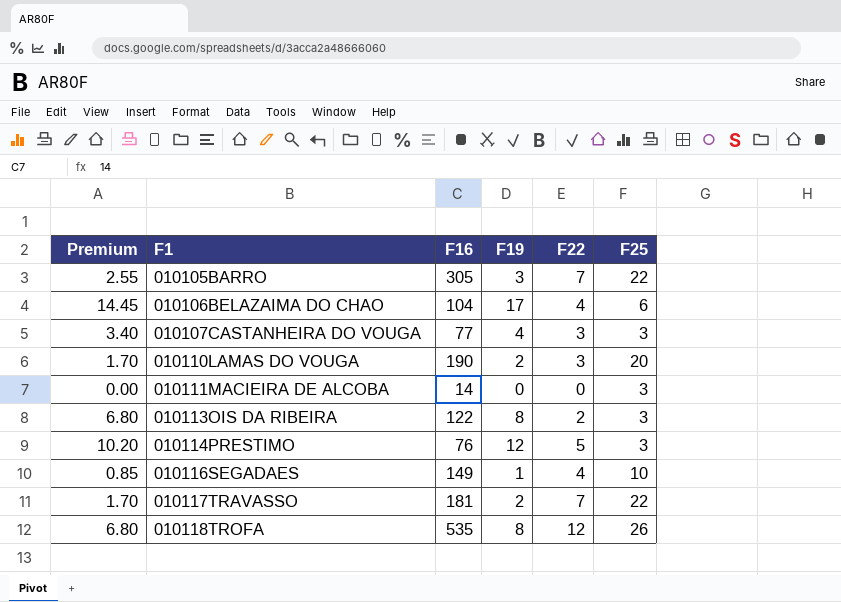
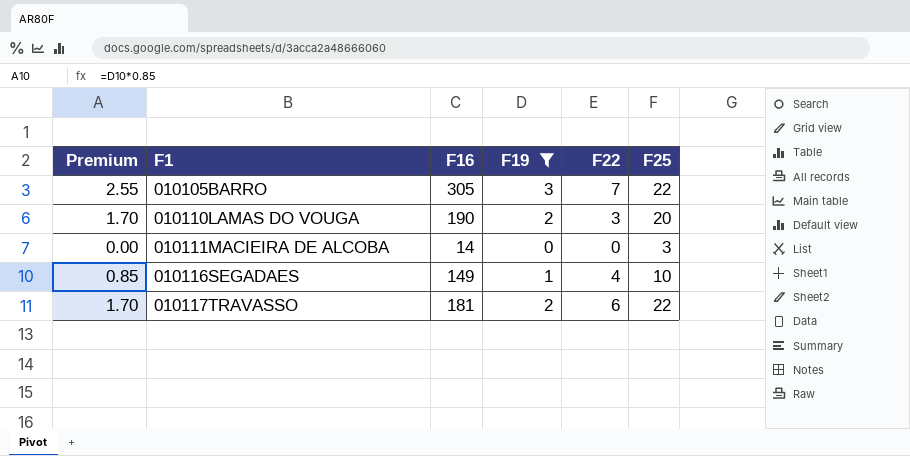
filter: none -> F19 <= 3
010117TRAVASSO | F22: 7 -> 6

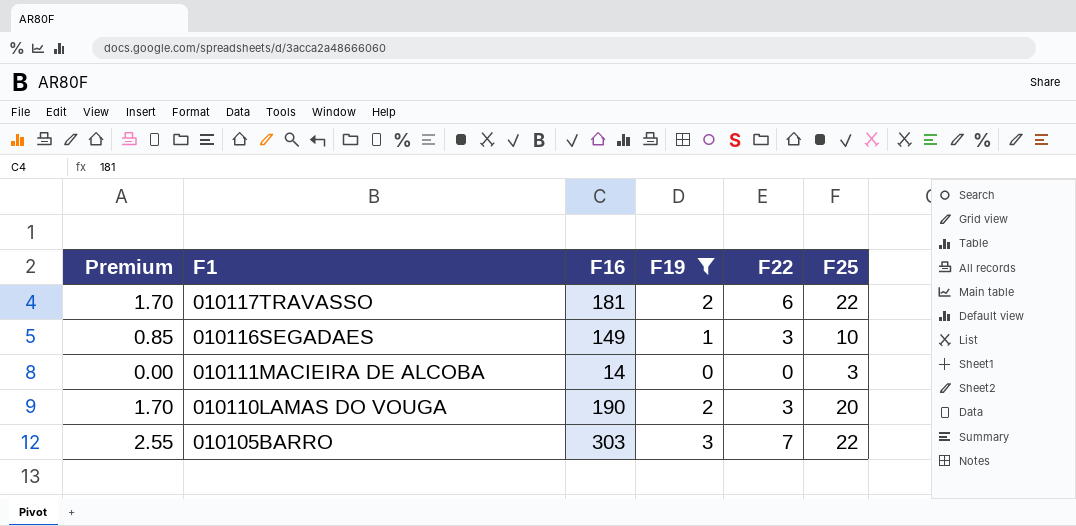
row order: F1 ascending -> F1 descending
010116SEGADAES | F22: 4 -> 3
010105BARRO | F16: 305 -> 303

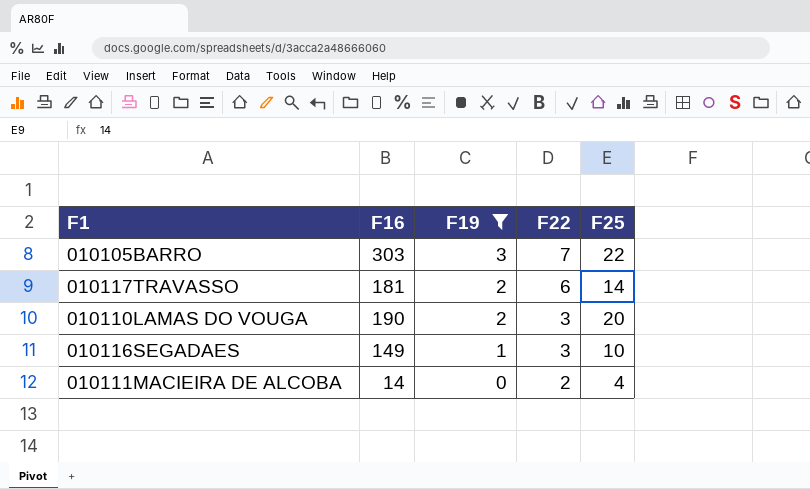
row order: F1 descending -> F19 descending
column Premium | formula: [F19] * 0.85 -> none
010117TRAVASSO | F25: 22 -> 14
010111MACIEIRA DE ALCOBA | F22: 0 -> 2
010111MACIEIRA DE ALCOBA | F25: 3 -> 4

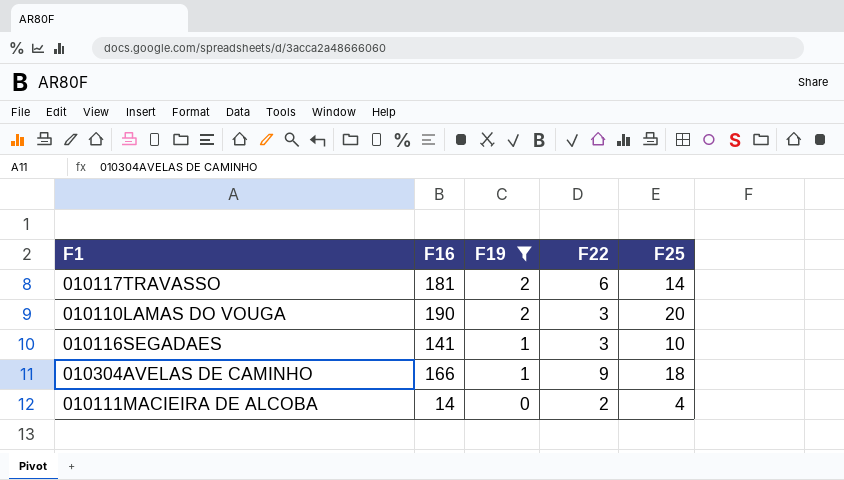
row 010105BARRO: 303 | 3 | 7 | 22 -> none
010116SEGADAES | F16: 149 -> 141
row 010304AVELAS DE CAMINHO: none -> 166 | 1 | 9 | 18

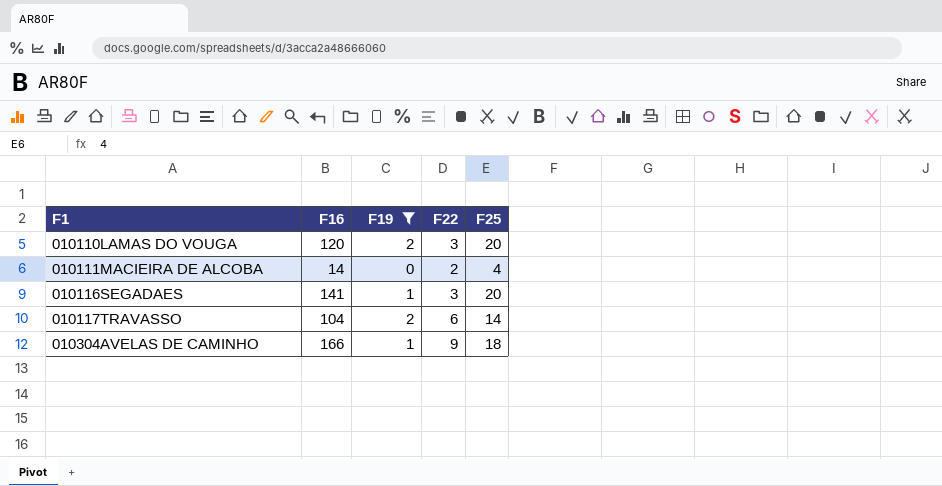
row order: F19 descending -> F1 ascending
010110LAMAS DO VOUGA | F16: 190 -> 120
010116SEGADAES | F25: 10 -> 20
010117TRAVASSO | F16: 181 -> 104

